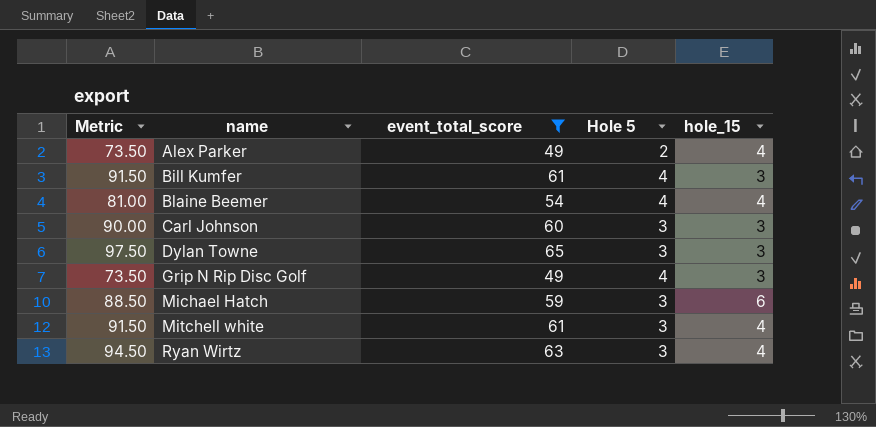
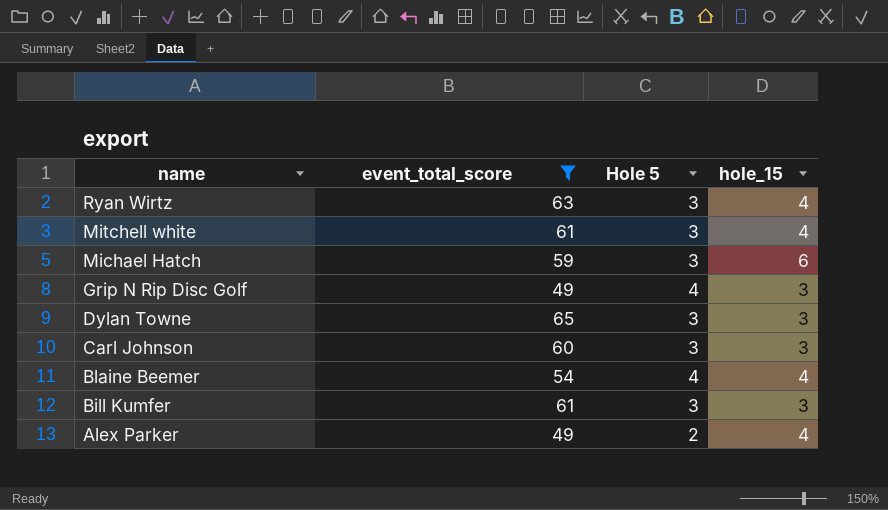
row order: name ascending -> name descending
column Metric | formula: [event_total_score] * 1.5 -> none
Bill Kumfer | Hole 5: 4 -> 3

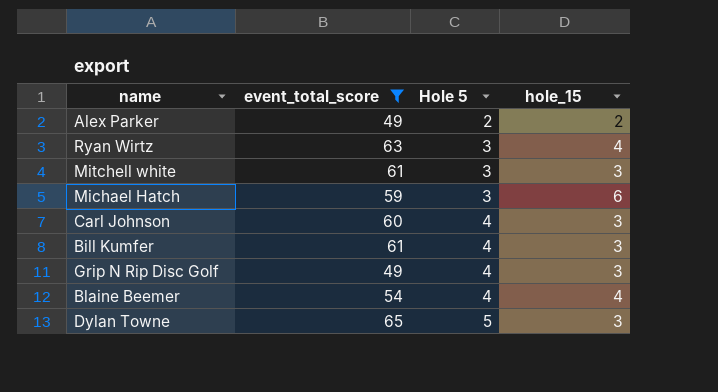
row order: name descending -> Hole 5 ascending
Alex Parker | hole_15: 4 -> 2
Mitchell white | hole_15: 4 -> 3
Carl Johnson | Hole 5: 3 -> 4
Bill Kumfer | Hole 5: 3 -> 4
Dylan Towne | Hole 5: 3 -> 5

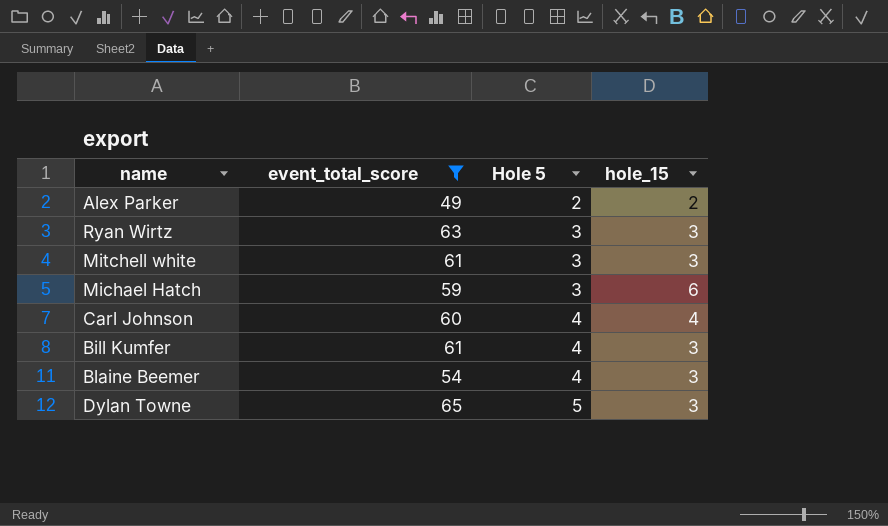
row Grip N Rip Disc Golf: 49 | 4 | 3 -> none
Ryan Wirtz | hole_15: 4 -> 3
Carl Johnson | hole_15: 3 -> 4
Blaine Beemer | hole_15: 4 -> 3

